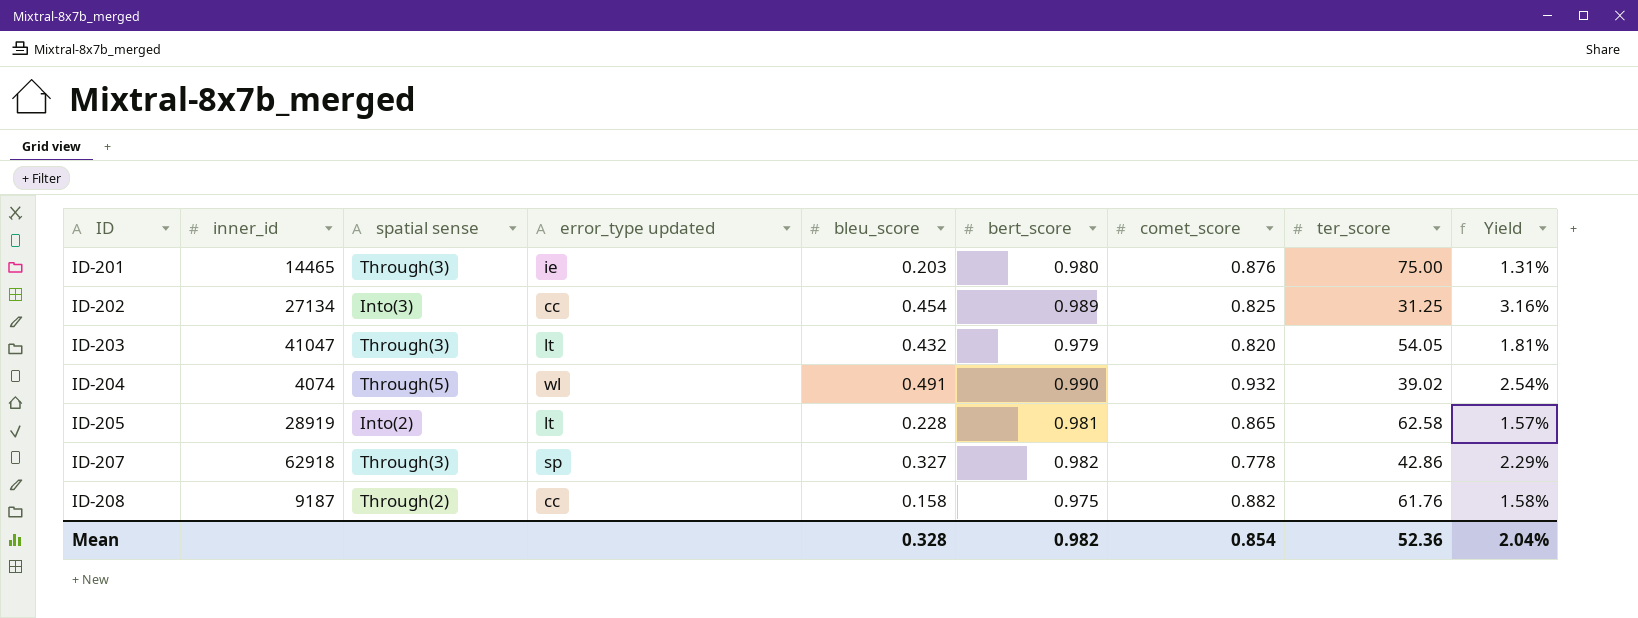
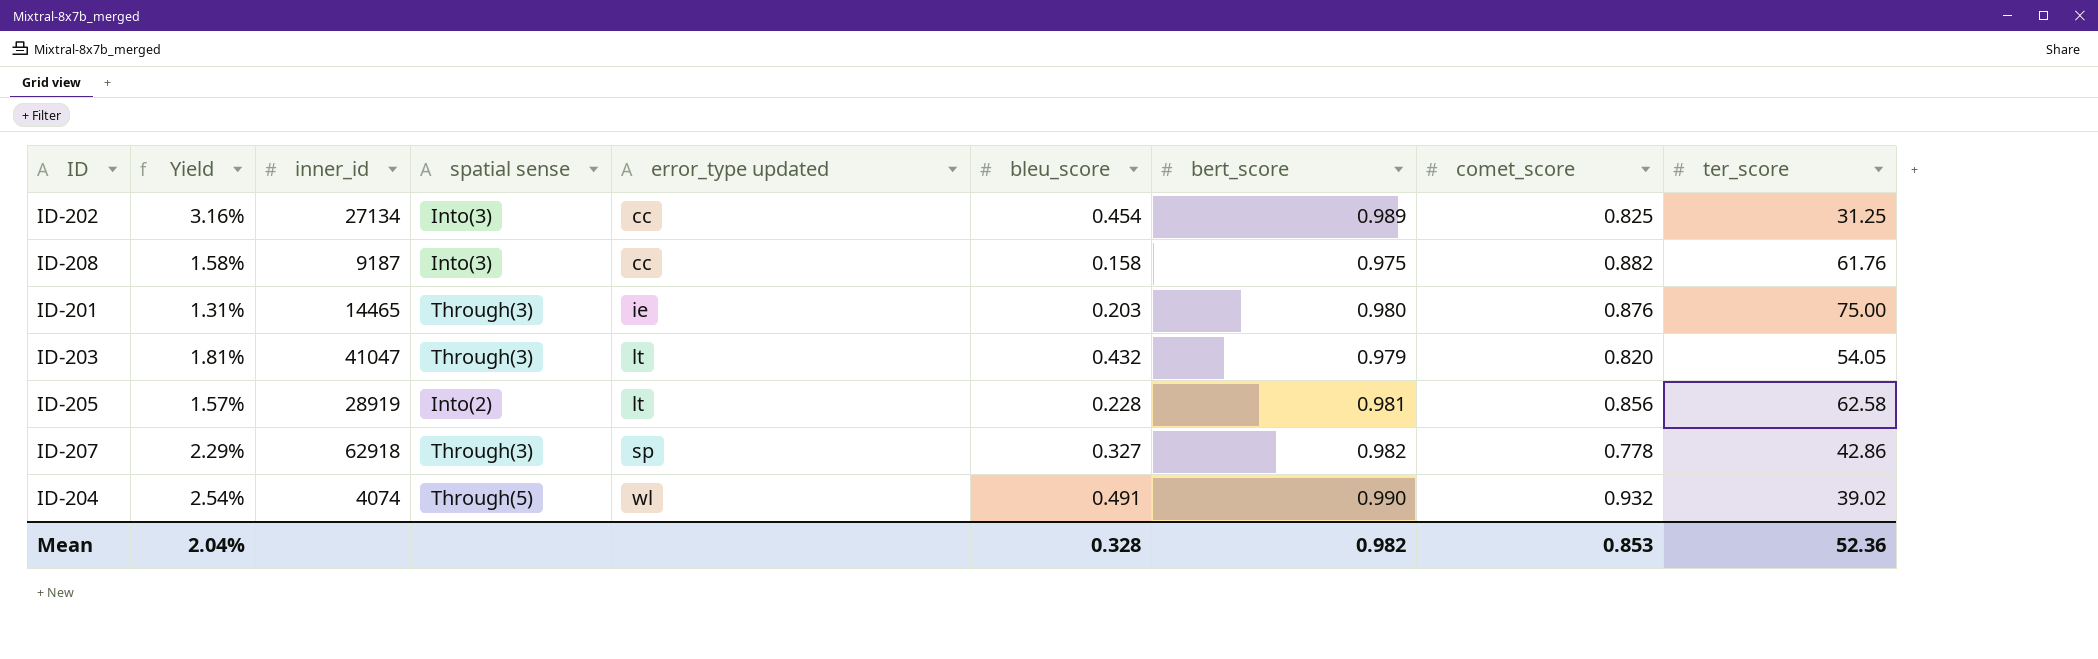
row order: ID ascending -> error_type updated ascending
column Yield | position: 9 -> 2
ID-208 | spatial sense: Through(2) -> Into(3)
ID-205 | comet_score: 0.865 -> 0.856
Mean | comet_score: 0.854 -> 0.853

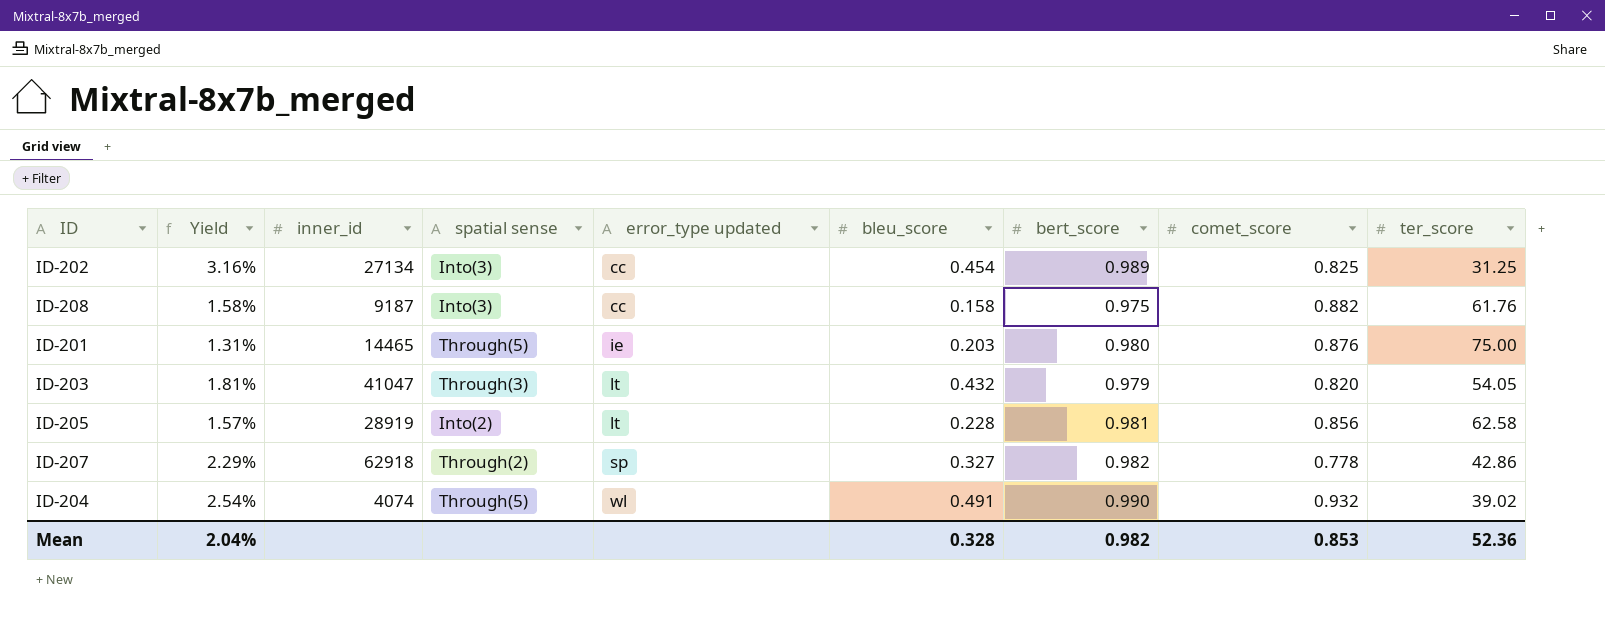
ID-201 | spatial sense: Through(3) -> Through(5)
ID-207 | spatial sense: Through(3) -> Through(2)

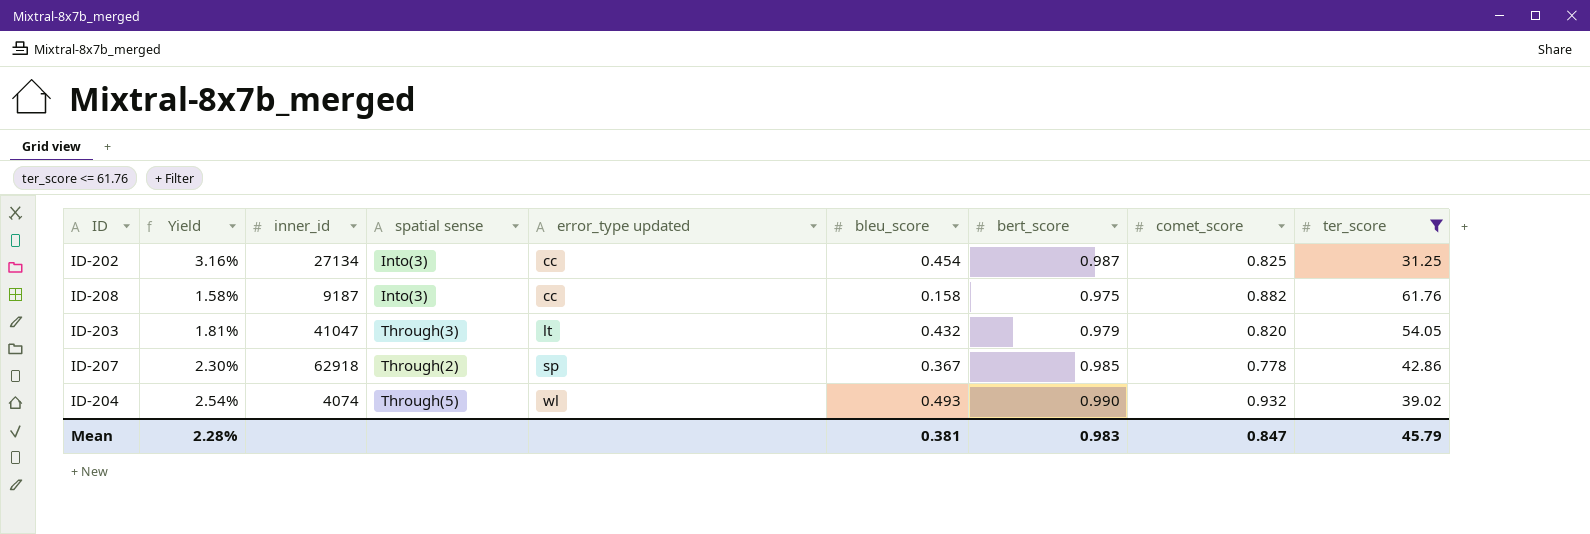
filter: none -> ter_score <= 61.76
ID-202 | bert_score: 0.989 -> 0.987
ID-207 | Yield: 2.29% -> 2.30%
ID-207 | bleu_score: 0.327 -> 0.367
ID-207 | bert_score: 0.982 -> 0.985
ID-204 | bleu_score: 0.491 -> 0.493
Mean | Yield: 2.04% -> 2.28%
Mean | bleu_score: 0.328 -> 0.381
Mean | bert_score: 0.982 -> 0.983
Mean | comet_score: 0.853 -> 0.847
Mean | ter_score: 52.36 -> 45.79

